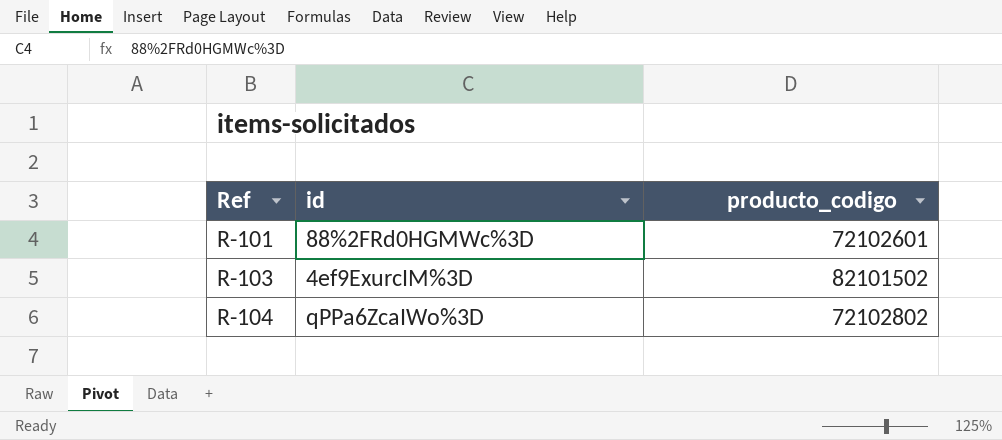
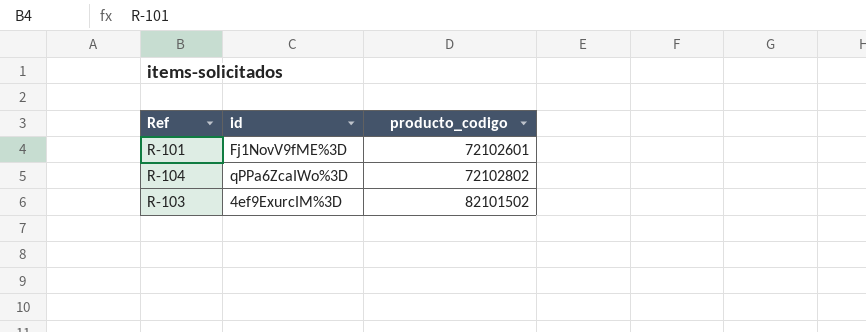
row order: Ref ascending -> producto_codigo ascending
R-101 | id: 88%2FRd0HGMWc%3D -> Fj1NovV9fME%3D

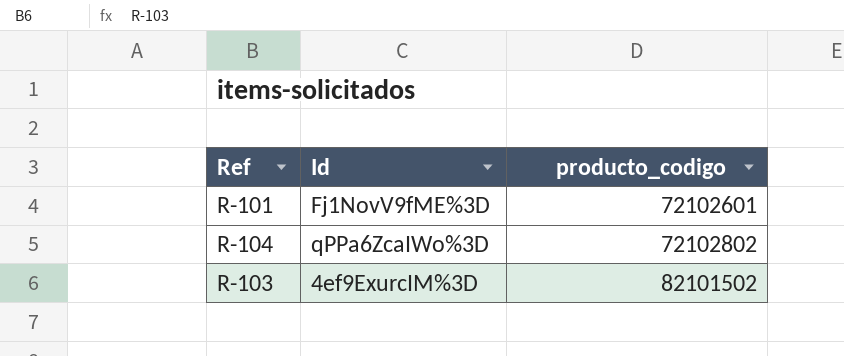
column name: id -> Id

